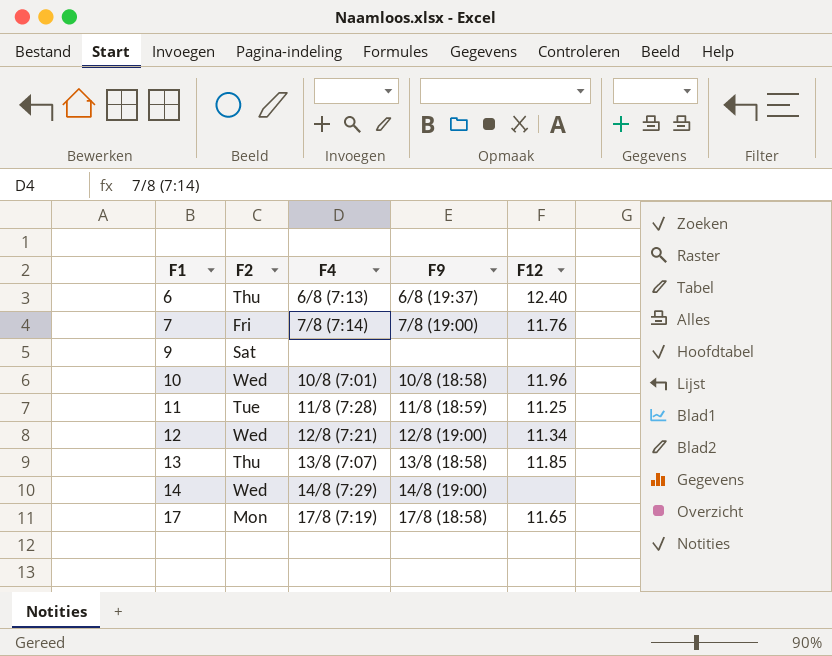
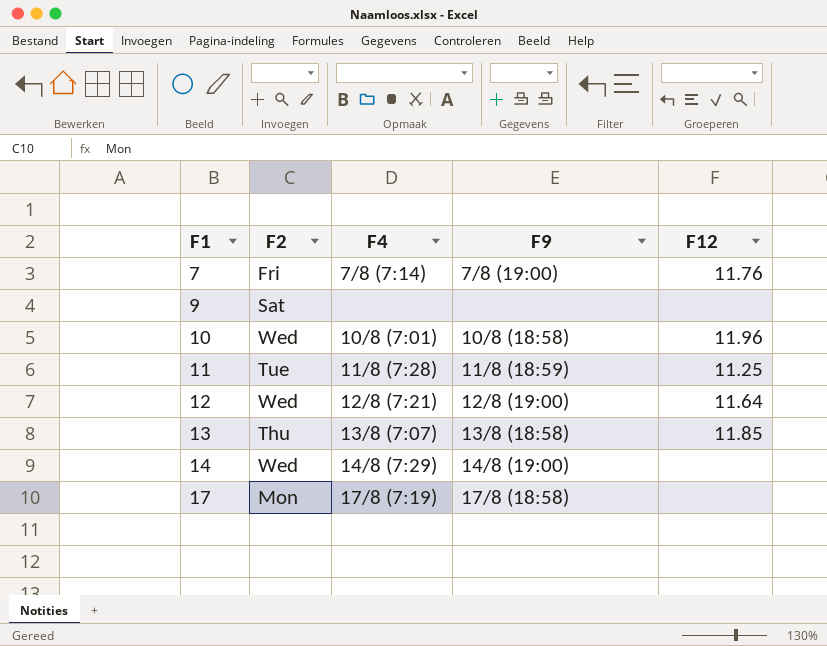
row 6: Thu | 6/8 (7:13) | 6/8 (19:37) | 12.40 -> none
12 | F12: 11.34 -> 11.64
17 | F12: 11.65 -> none

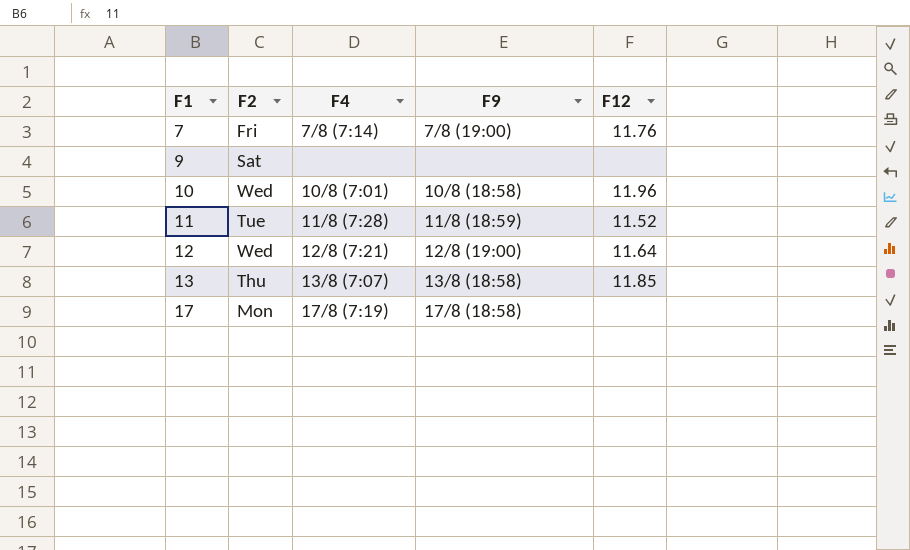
row 14: Wed | 14/8 (7:29) | 14/8 (19:00) | none -> none
11 | F12: 11.25 -> 11.52

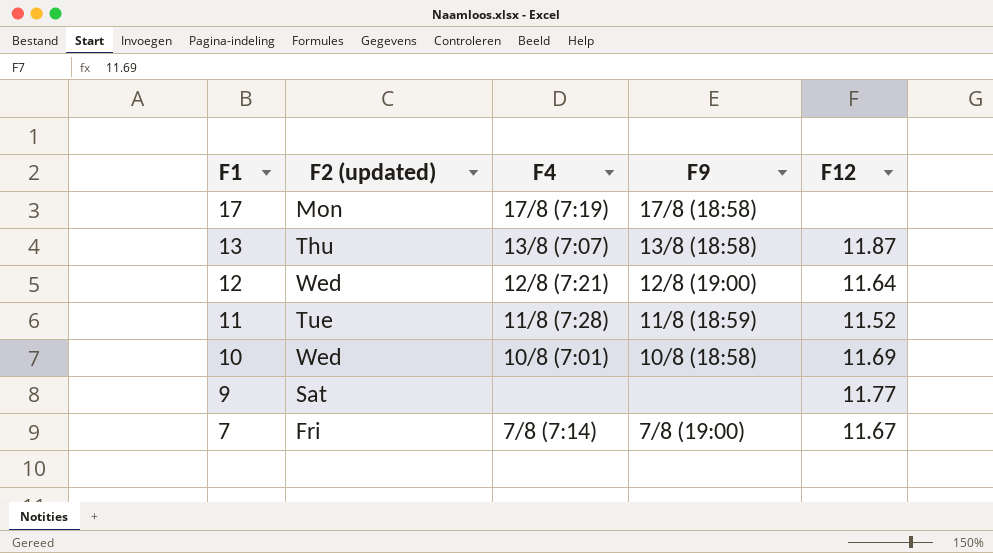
row order: F1 ascending -> F1 descending
column name: F2 -> F2 (updated)
13 | F12: 11.85 -> 11.87
10 | F12: 11.96 -> 11.69
9 | F12: none -> 11.77
7 | F12: 11.76 -> 11.67

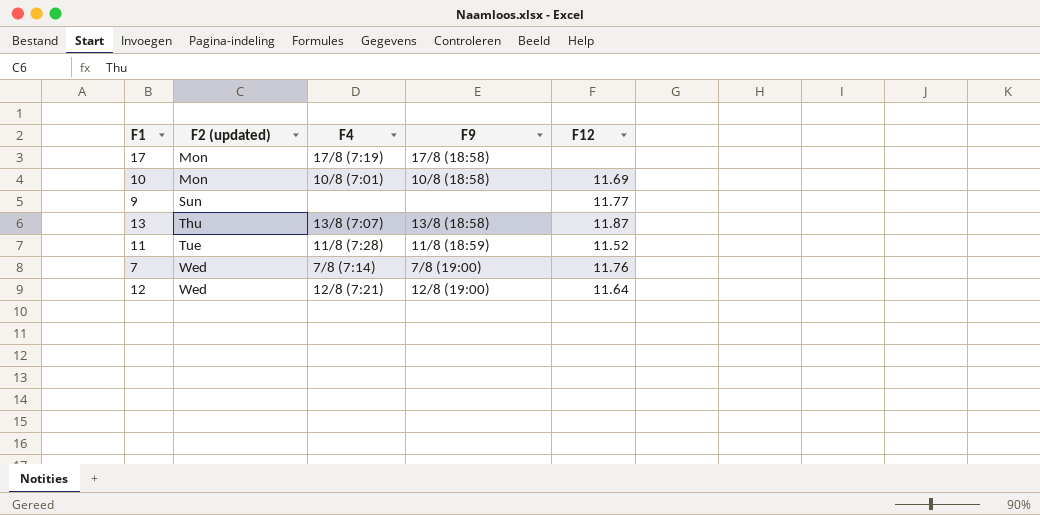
row order: F1 descending -> F2 (updated) ascending
10 | F2 (updated): Wed -> Mon
9 | F2 (updated): Sat -> Sun
7 | F2 (updated): Fri -> Wed
7 | F12: 11.67 -> 11.76

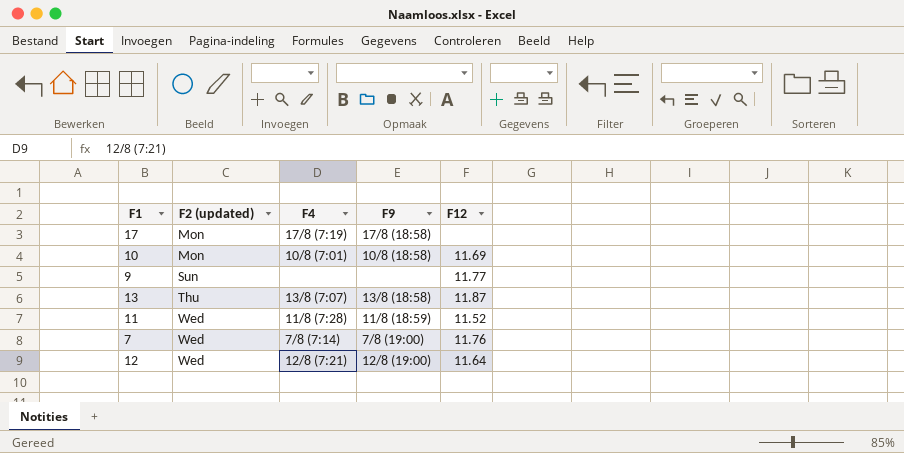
11 | F2 (updated): Tue -> Wed

